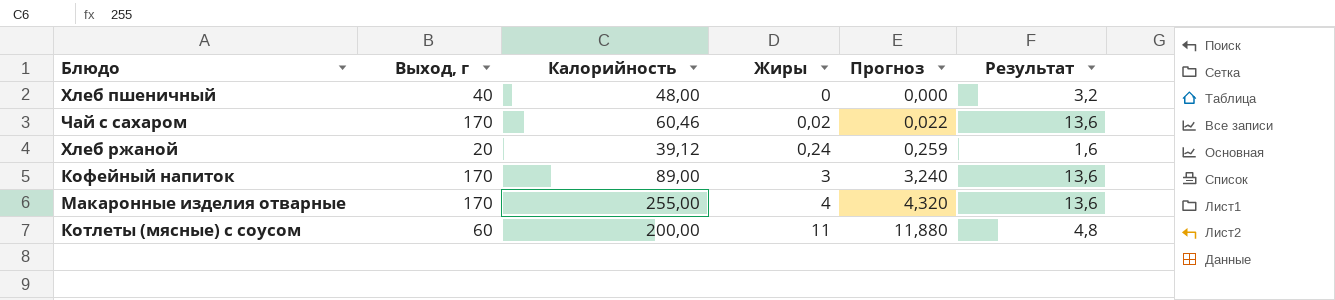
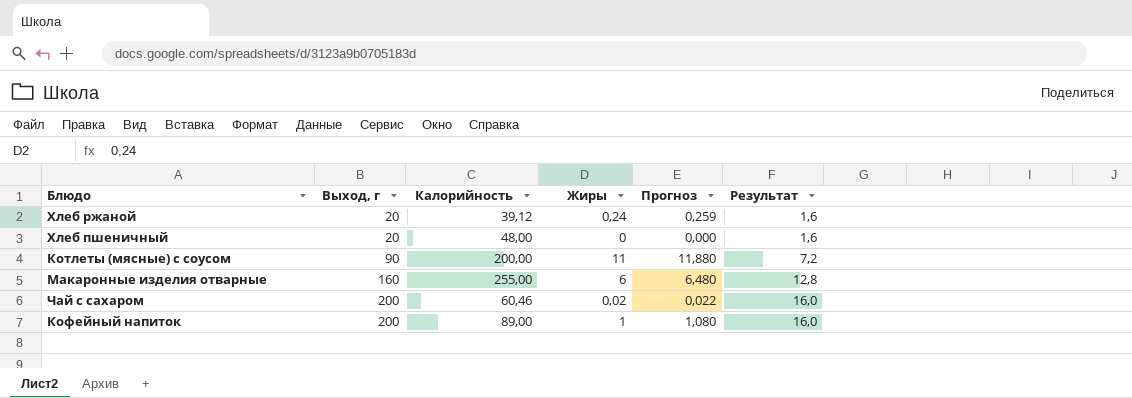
row order: Жиры ascending -> Выход, г ascending
Хлеб пшеничный | Выход, г: 40 -> 20
Хлеб пшеничный | Результат: 3,2 -> 1,6
Котлеты (мясные) с соусом | Выход, г: 60 -> 90
Котлеты (мясные) с соусом | Результат: 4,8 -> 7,2
Макаронные изделия отварные | Выход, г: 170 -> 160
Макаронные изделия отварные | Жиры: 4 -> 6
Макаронные изделия отварные | Прогноз: 4,320 -> 6,480
Макаронные изделия отварные | Результат: 13,6 -> 12,8
Чай с сахаром | Выход, г: 170 -> 200
Чай с сахаром | Результат: 13,6 -> 16,0
Кофейный напиток | Выход, г: 170 -> 200
Кофейный напиток | Жиры: 3 -> 1
Кофейный напиток | Прогноз: 3,240 -> 1,080
Кофейный напиток | Результат: 13,6 -> 16,0

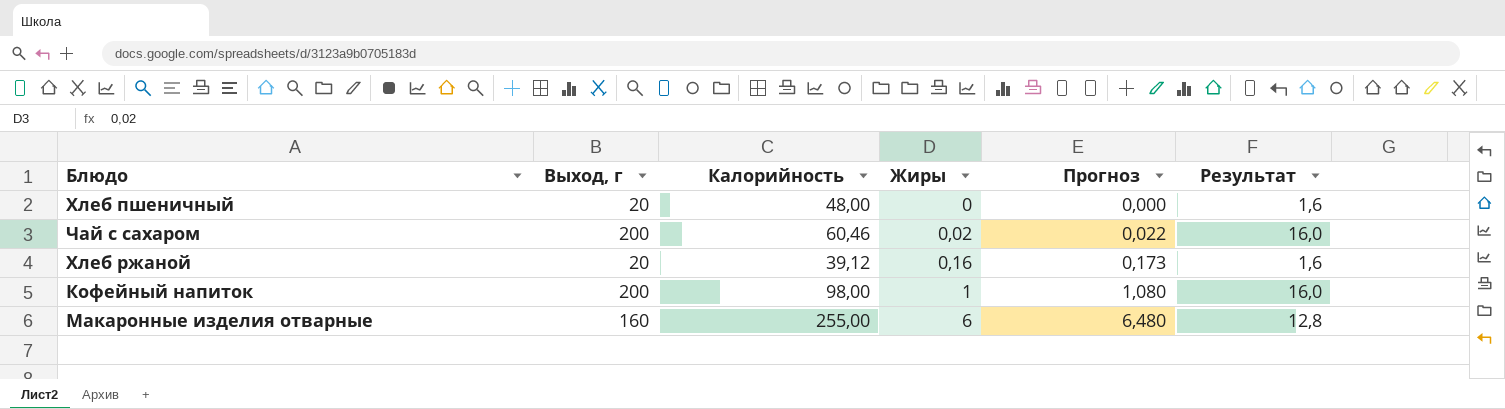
row order: Выход, г ascending -> Жиры ascending
row Котлеты (мясные) с соусом: 90 | 200,00 | 11 | 11,880 | 7,2 -> none
Хлеб ржаной | Жиры: 0,24 -> 0,16
Хлеб ржаной | Прогноз: 0,259 -> 0,173
Кофейный напиток | Калорийность: 89,00 -> 98,00

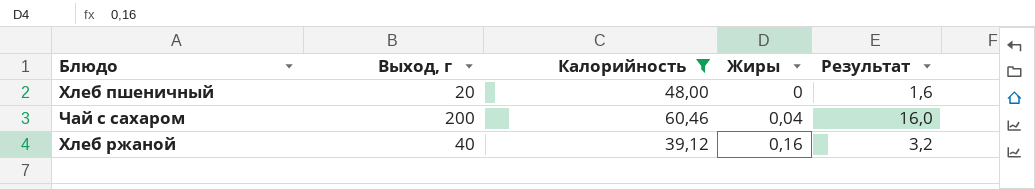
filter: none -> Калорийность <= 60,46
column Прогноз | formula: [Жиры] * 1,08 -> none
Чай с сахаром | Жиры: 0,02 -> 0,04
Хлеб ржаной | Выход, г: 20 -> 40
Хлеб ржаной | Результат: 1,6 -> 3,2

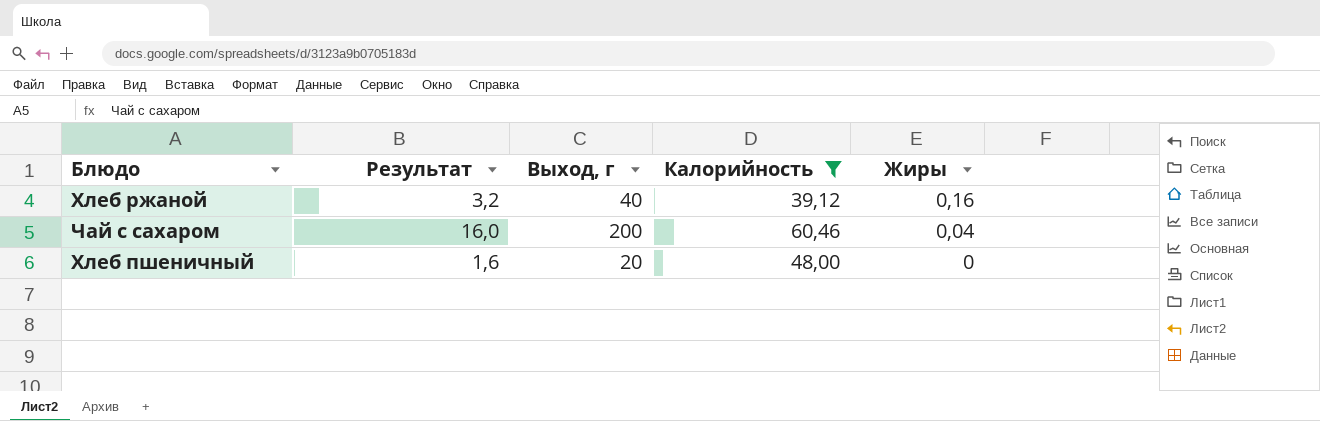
row order: Жиры ascending -> Жиры descending
column Результат | position: 5 -> 2

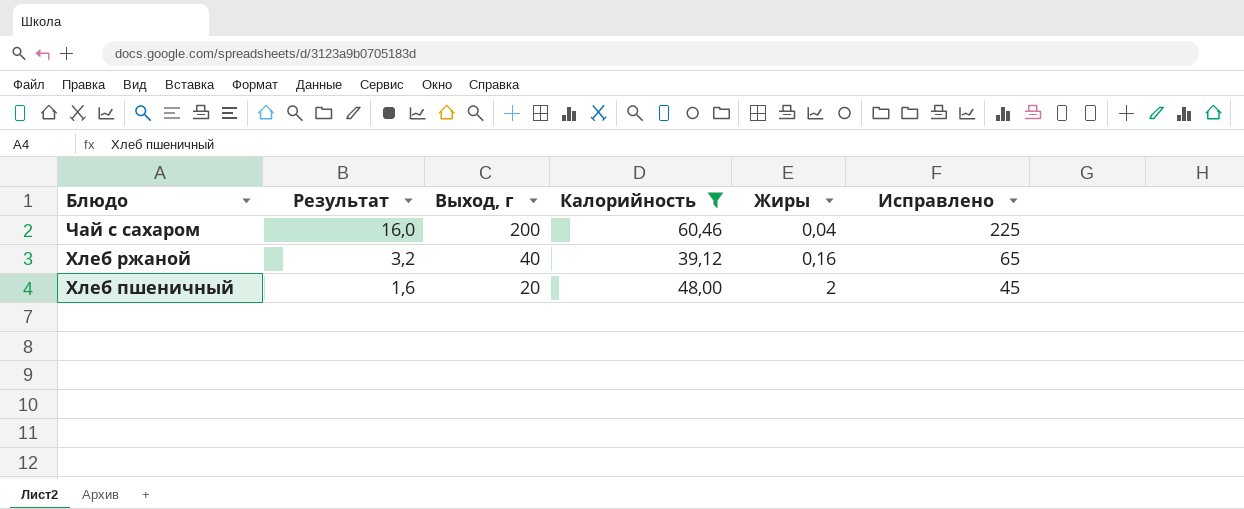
row order: Жиры descending -> Блюдо descending
column Исправлено | formula: none -> [Выход, г] + 25
Хлеб пшеничный | Жиры: 0 -> 2

